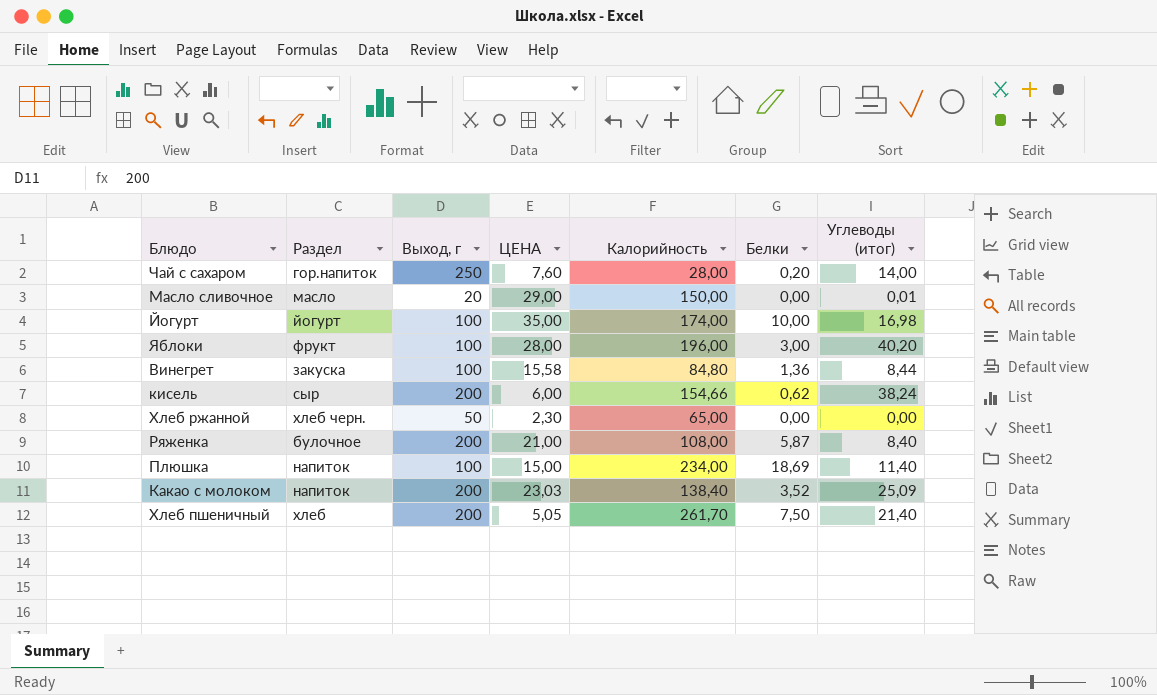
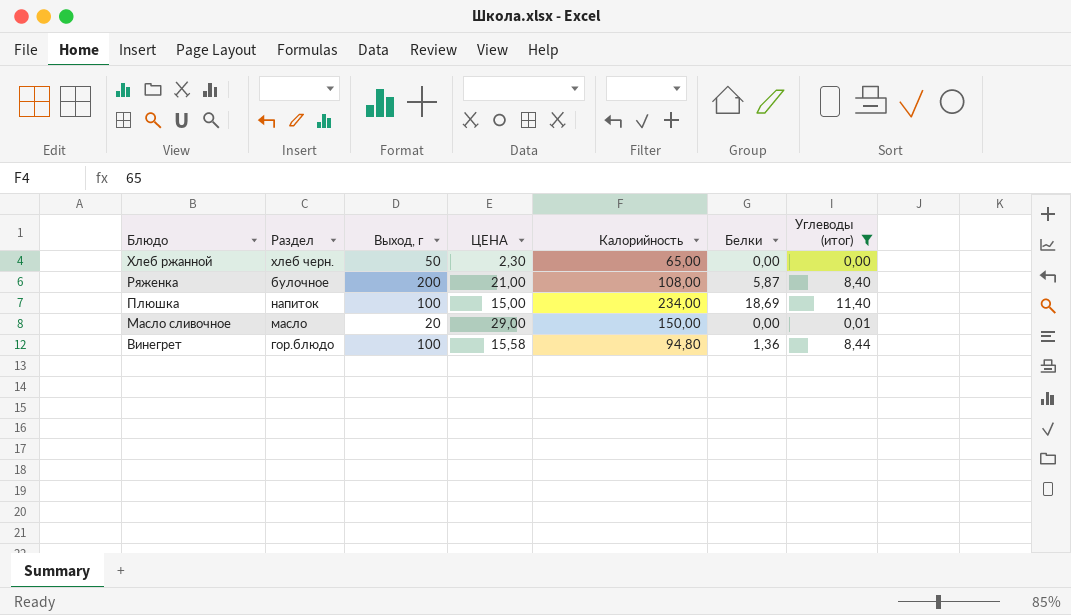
filter: none -> Углеводы (итог) <= 11,40
row order: none -> Блюдо descending
Винегрет | Раздел: закуска -> гор.блюдо
Винегрет | Калорийность: 84,80 -> 94,80

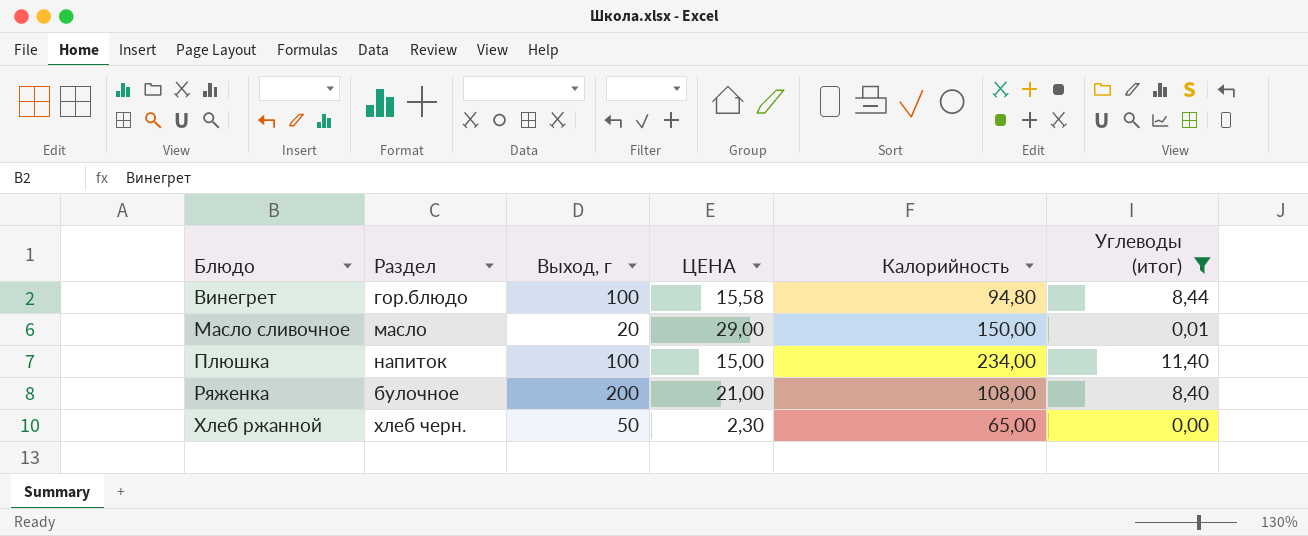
row order: Блюдо descending -> Блюдо ascending
column Белки | position: 6 -> none

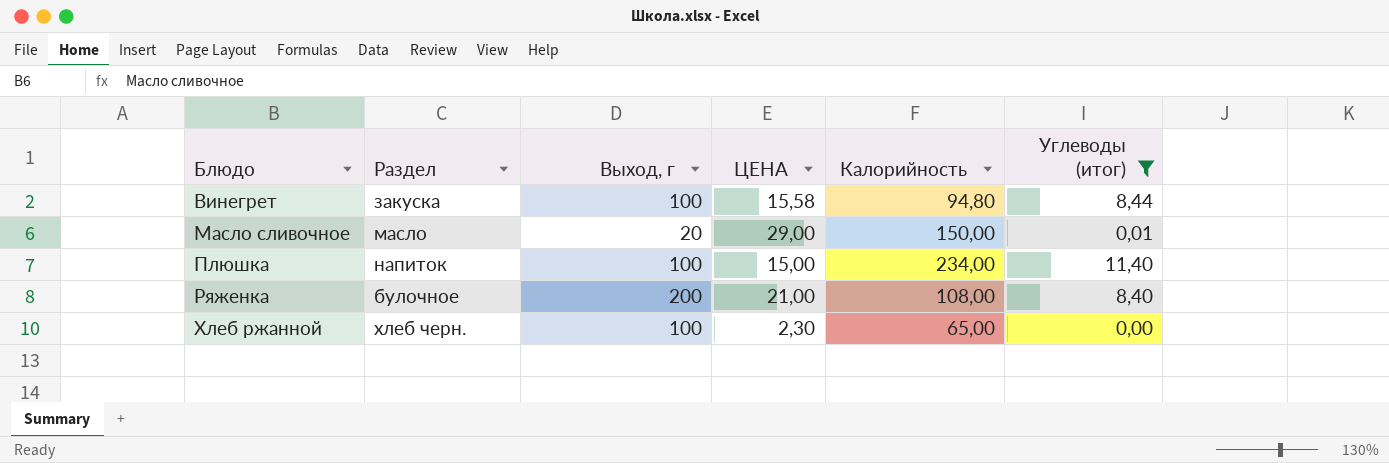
Винегрет | Раздел: гор.блюдо -> закуска
Хлеб ржанной | Выход, г: 50 -> 100

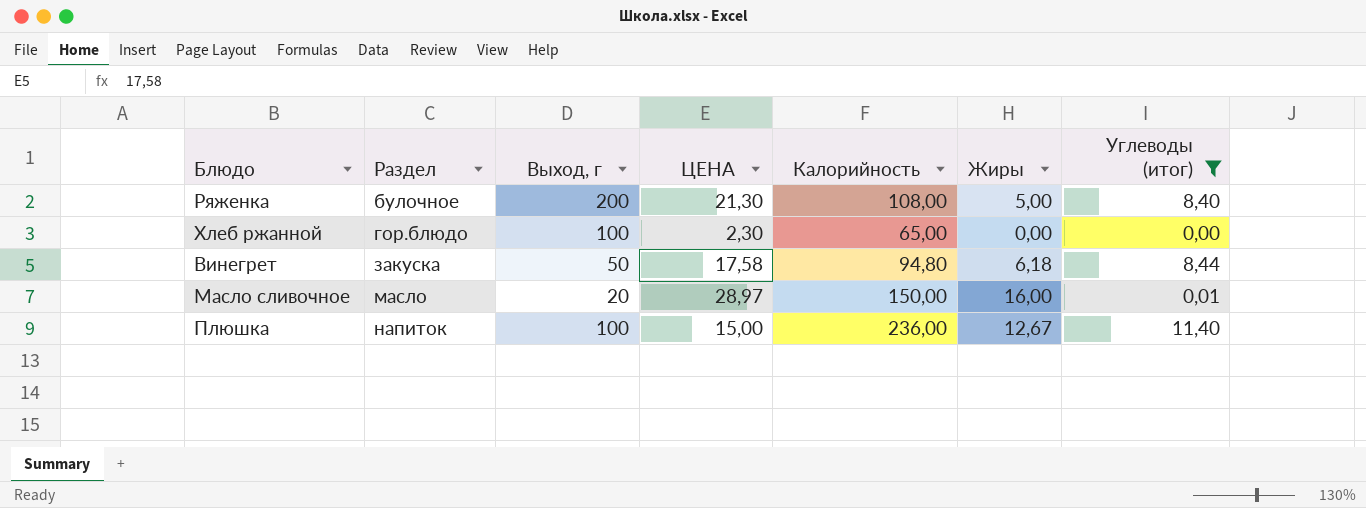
row order: Блюдо ascending -> Раздел ascending
column Жиры | position: none -> 6
Ряженка | ЦЕНА: 21,00 -> 21,30
Хлеб ржанной | Раздел: хлеб черн. -> гор.блюдо
Винегрет | Выход, г: 100 -> 50
Винегрет | ЦЕНА: 15,58 -> 17,58
Масло сливочное | ЦЕНА: 29,00 -> 28,97
Плюшка | Калорийность: 234,00 -> 236,00

